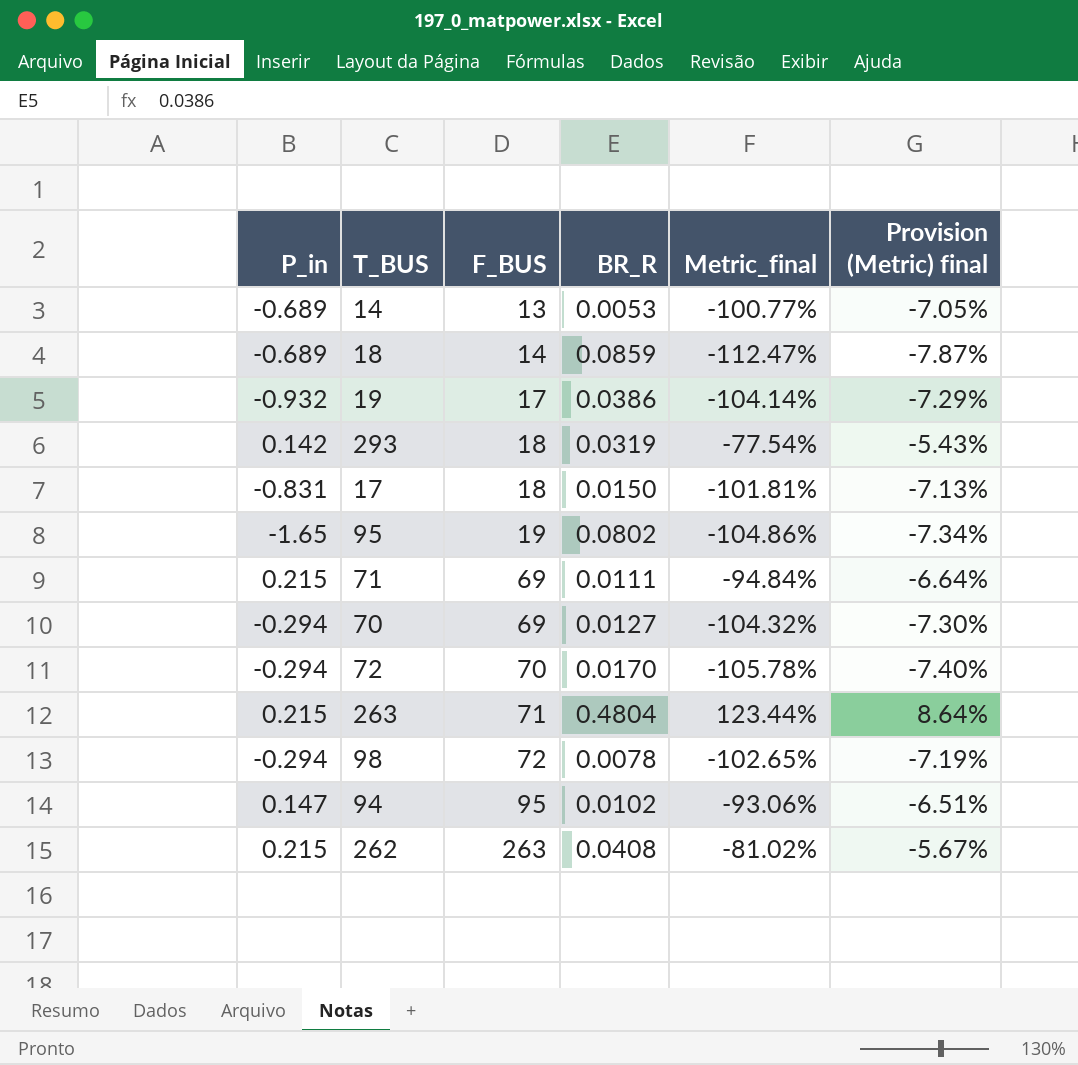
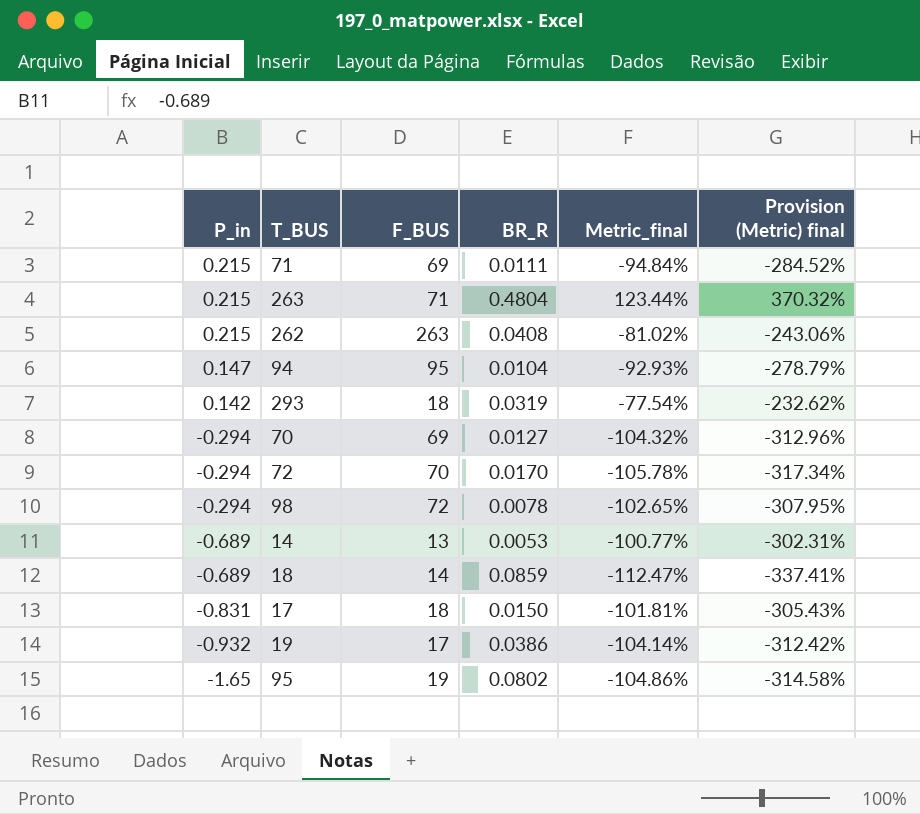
row order: F_BUS ascending -> P_in descending
column Provision (Metric) final | formula: [Metric_final] * 0.07 -> [Metric_final] * 3
94 | BR_R: 0.0102 -> 0.0104
94 | Metric_final: -93.06% -> -92.93%

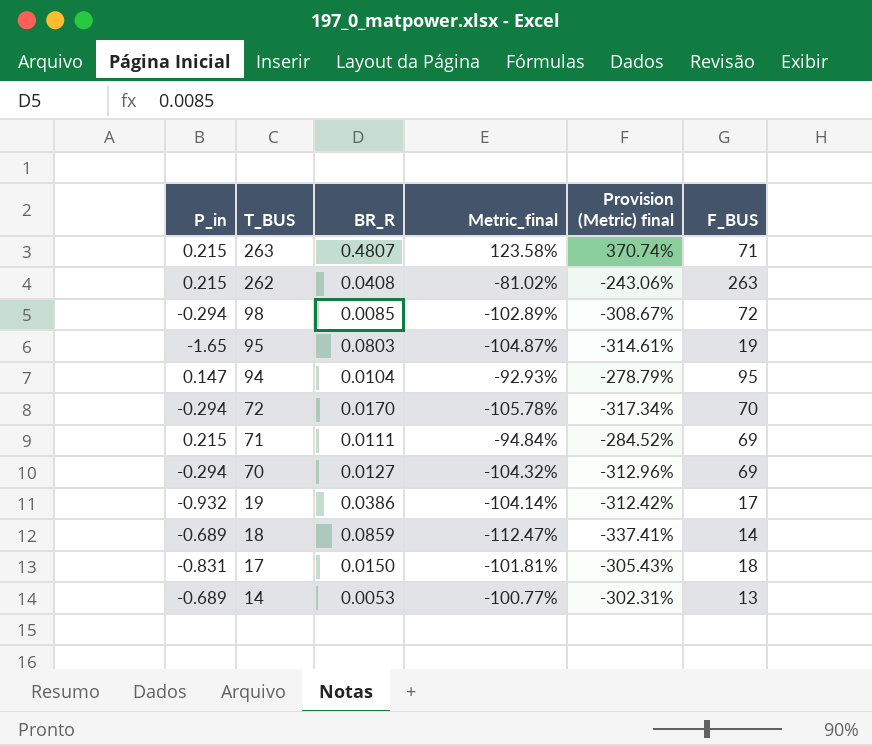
row order: P_in descending -> T_BUS descending
column F_BUS | position: 3 -> 6
row 293: 0.142 | 18 | 0.0319 | -77.54% | -232.62% -> none
263 | BR_R: 0.4804 -> 0.4807
263 | Metric_final: 123.44% -> 123.58%
263 | Provision (Metric) final: 370.32% -> 370.74%
98 | BR_R: 0.0078 -> 0.0085
98 | Metric_final: -102.65% -> -102.89%
98 | Provision (Metric) final: -307.95% -> -308.67%
95 | BR_R: 0.0802 -> 0.0803
95 | Metric_final: -104.86% -> -104.87%
95 | Provision (Metric) final: -314.58% -> -314.61%

